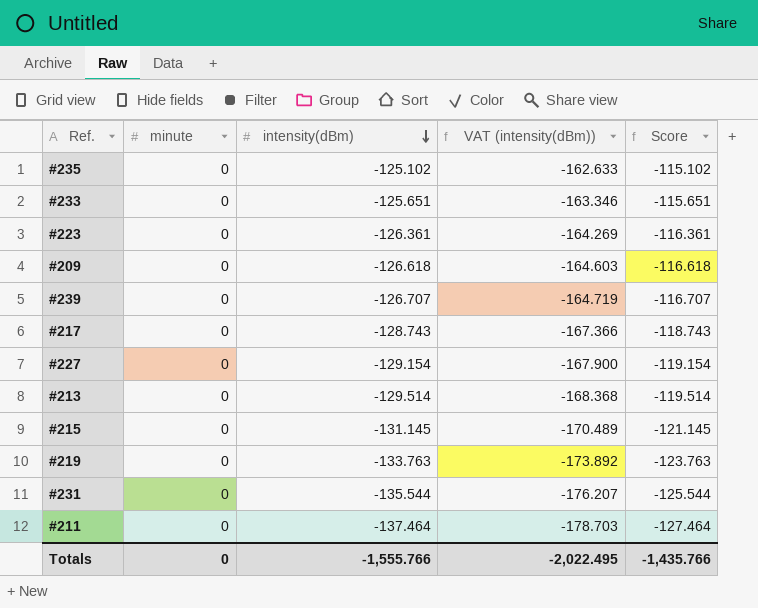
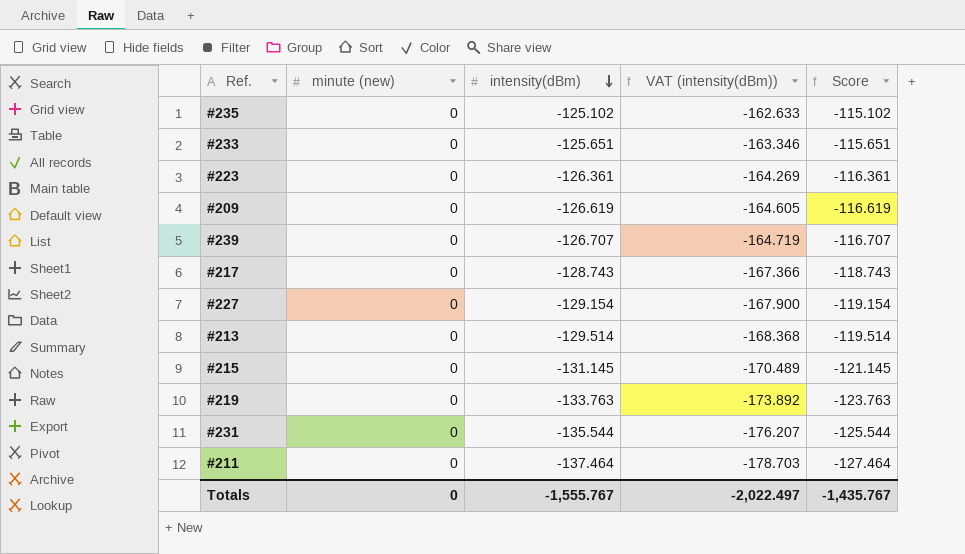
column name: minute -> minute (new)
#209 | intensity(dBm): -126.618 -> -126.619
#209 | VAT (intensity(dBm)): -164.603 -> -164.605
#209 | Score: -116.618 -> -116.619
Totals | intensity(dBm): -1,555.766 -> -1,555.767
Totals | VAT (intensity(dBm)): -2,022.495 -> -2,022.497
Totals | Score: -1,435.766 -> -1,435.767

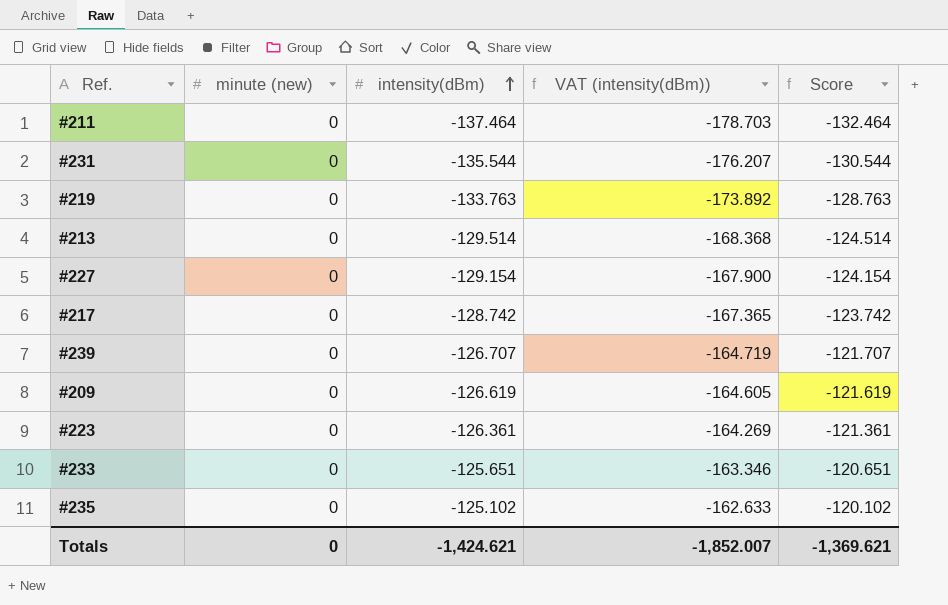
row order: intensity(dBm) descending -> intensity(dBm) ascending
column Score | formula: [intensity(dBm)] + 10 -> [intensity(dBm)] + 5
row #215: 0 | -131.145 | -170.489 | -121.145 -> none
#217 | intensity(dBm): -128.743 -> -128.742
#217 | VAT (intensity(dBm)): -167.366 -> -167.365
Totals | intensity(dBm): -1,555.767 -> -1,424.621
Totals | VAT (intensity(dBm)): -2,022.497 -> -1,852.007
Totals | Score: -1,435.767 -> -1,369.621

